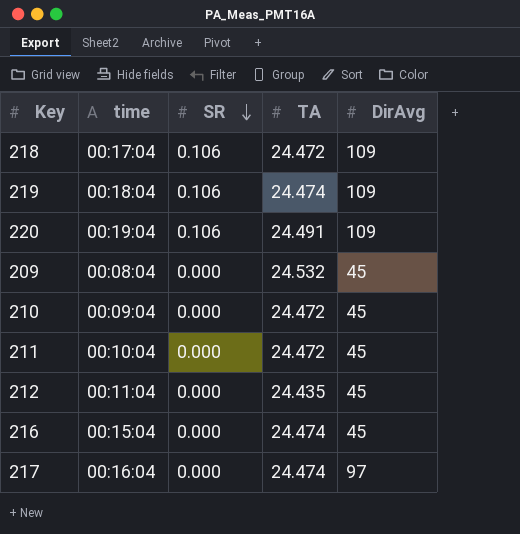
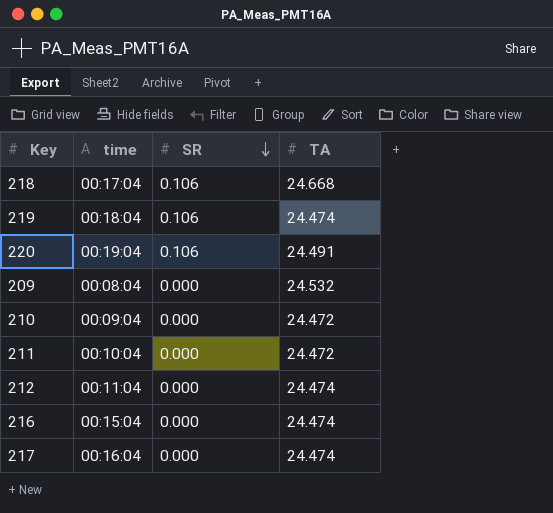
column DirAvg | position: 5 -> none
218 | TA: 24.472 -> 24.668
212 | TA: 24.435 -> 24.474

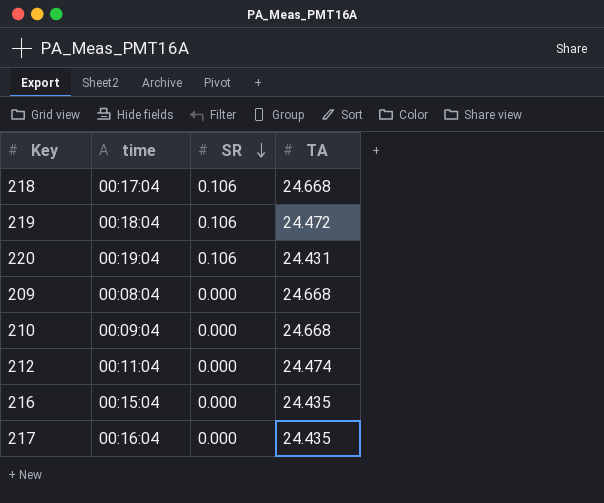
row 211: 00:10:04 | 0.000 | 24.472 -> none
219 | TA: 24.474 -> 24.472
220 | TA: 24.491 -> 24.431
209 | TA: 24.532 -> 24.668
210 | TA: 24.472 -> 24.668
216 | TA: 24.474 -> 24.435
217 | TA: 24.474 -> 24.435

